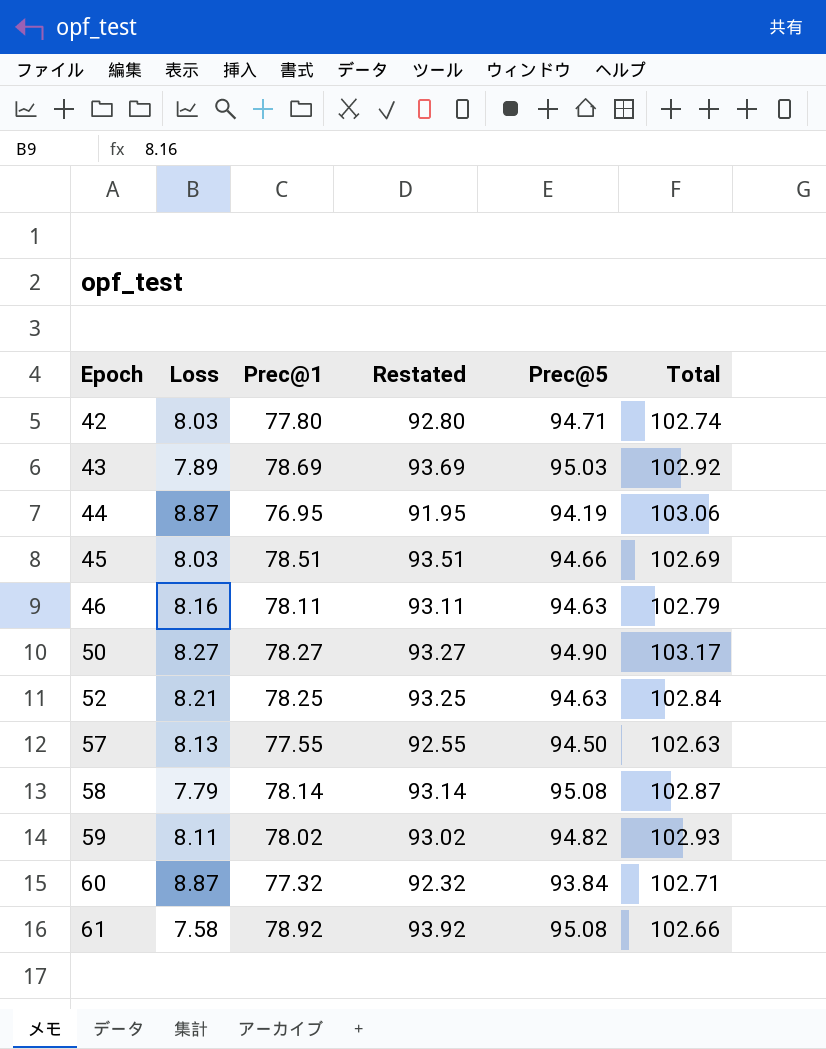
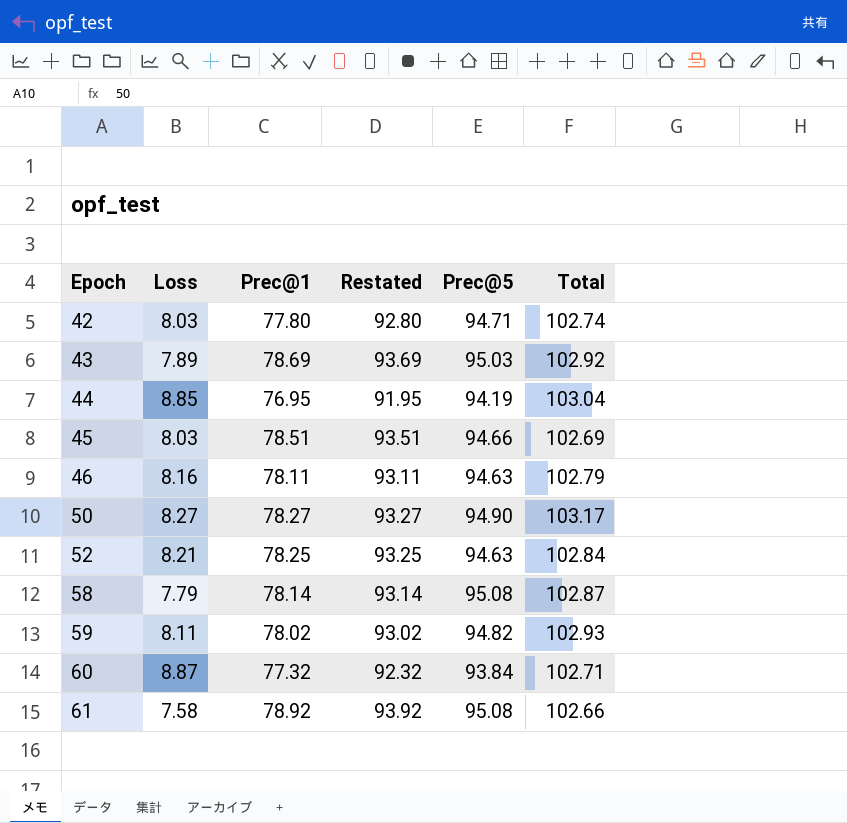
row 57: 8.13 | 77.55 | 92.55 | 94.50 | 102.63 -> none
44 | Loss: 8.87 -> 8.85
44 | Total: 103.06 -> 103.04

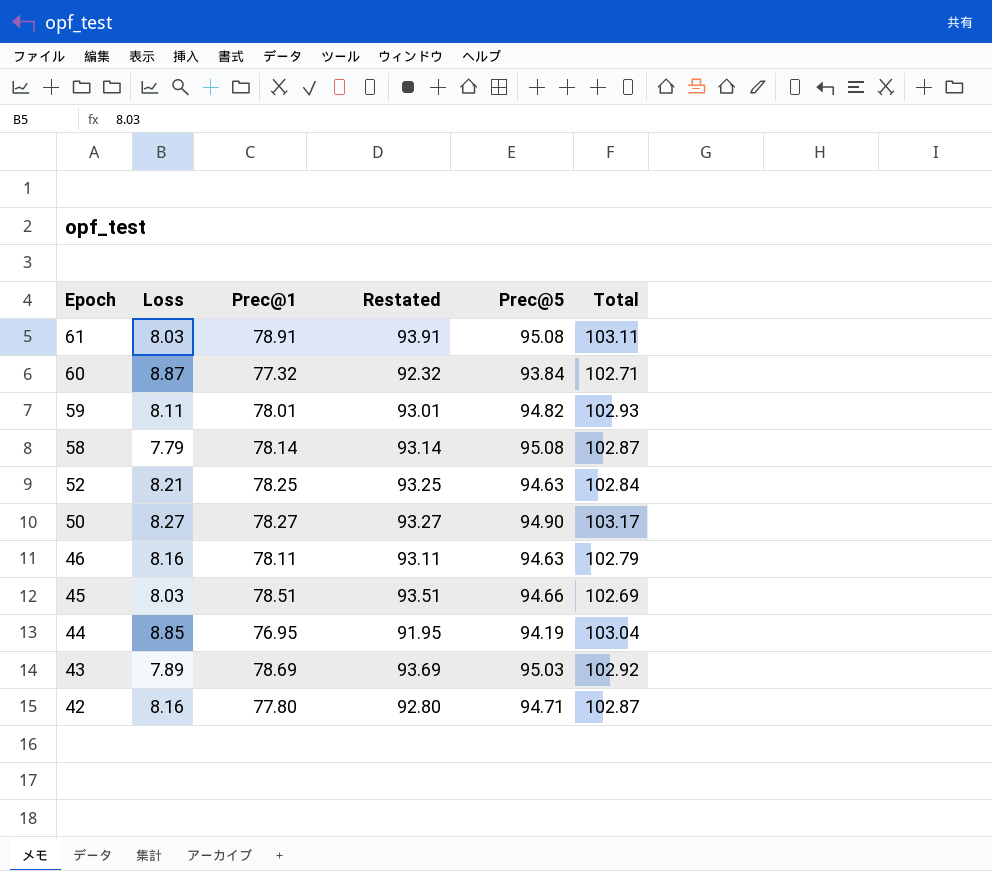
row order: Epoch ascending -> Epoch descending
61 | Loss: 7.58 -> 8.03
61 | Prec@1: 78.92 -> 78.91
61 | Restated: 93.92 -> 93.91
61 | Total: 102.66 -> 103.11
59 | Prec@1: 78.02 -> 78.01
59 | Restated: 93.02 -> 93.01
42 | Loss: 8.03 -> 8.16
42 | Total: 102.74 -> 102.87

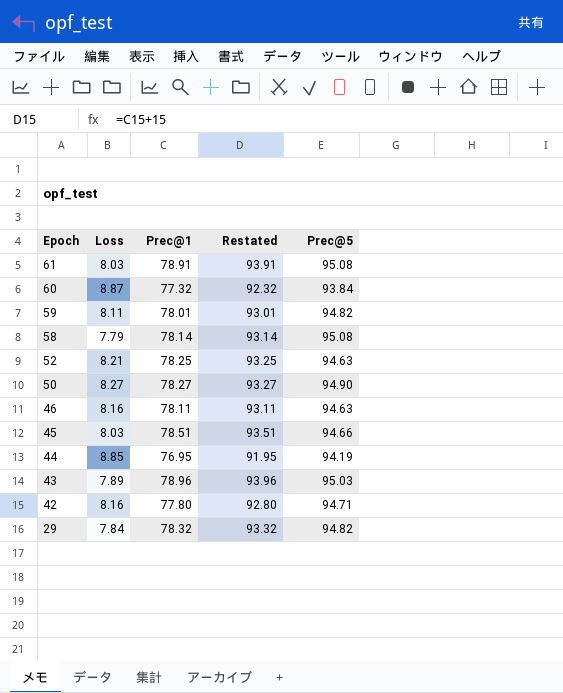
column Total | formula: [Loss] + [Prec@5] -> none
43 | Prec@1: 78.69 -> 78.96
43 | Restated: 93.69 -> 93.96
row 29: none -> 7.84 | 78.32 | 93.32 | 94.82

